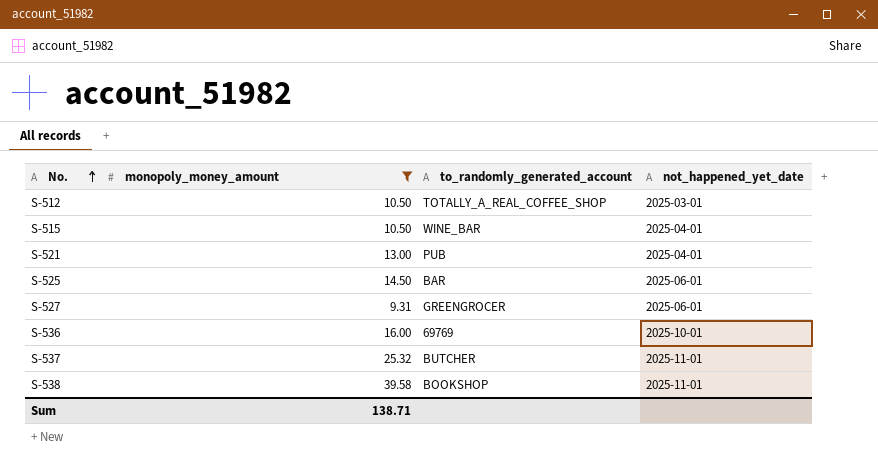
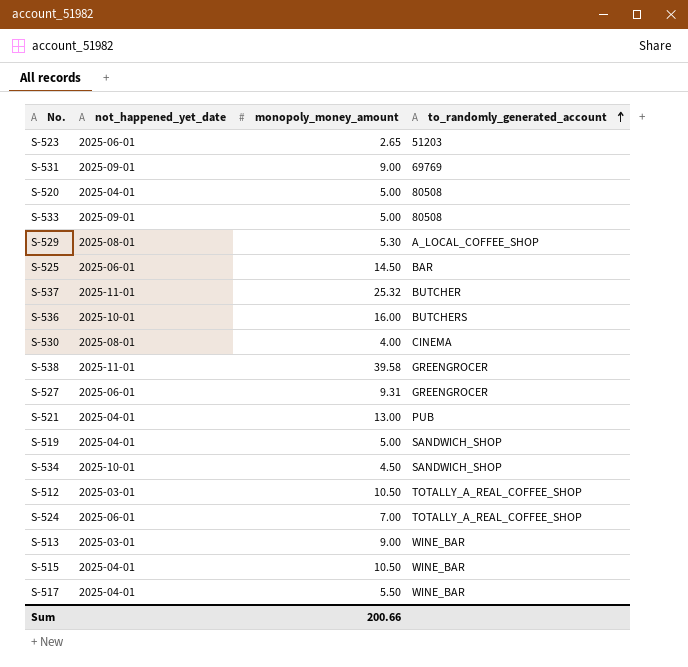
filter: monopoly_money_amount >= 9.31 -> none
row order: No. ascending -> to_randomly_generated_account ascending
column not_happened_yet_date | position: 4 -> 2
S-536 | to_randomly_generated_account: 69769 -> BUTCHERS
S-538 | to_randomly_generated_account: BOOKSHOP -> GREENGROCER
Sum | monopoly_money_amount: 138.71 -> 200.66

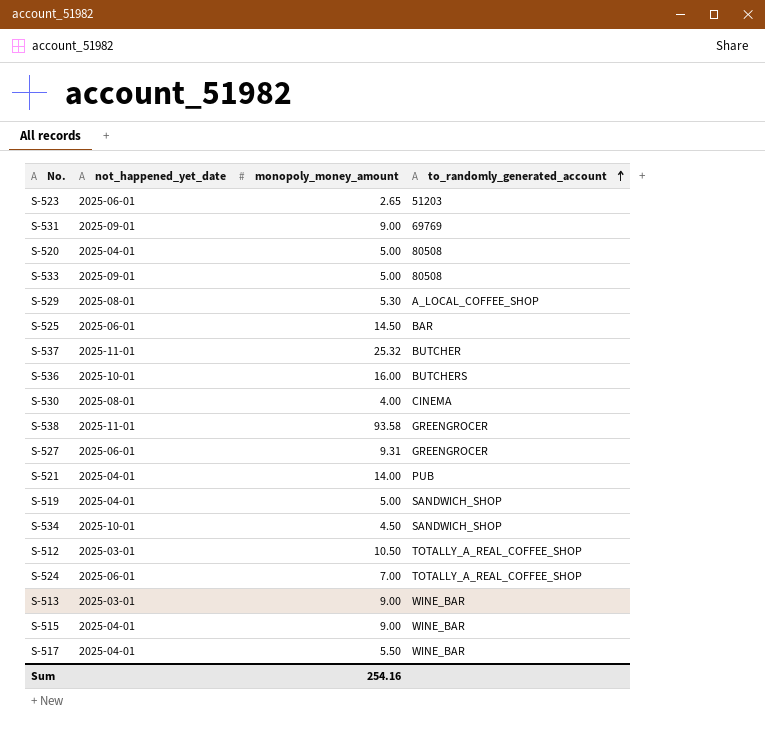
S-538 | monopoly_money_amount: 39.58 -> 93.58
S-521 | monopoly_money_amount: 13.00 -> 14.00
S-515 | monopoly_money_amount: 10.50 -> 9.00
Sum | monopoly_money_amount: 200.66 -> 254.16

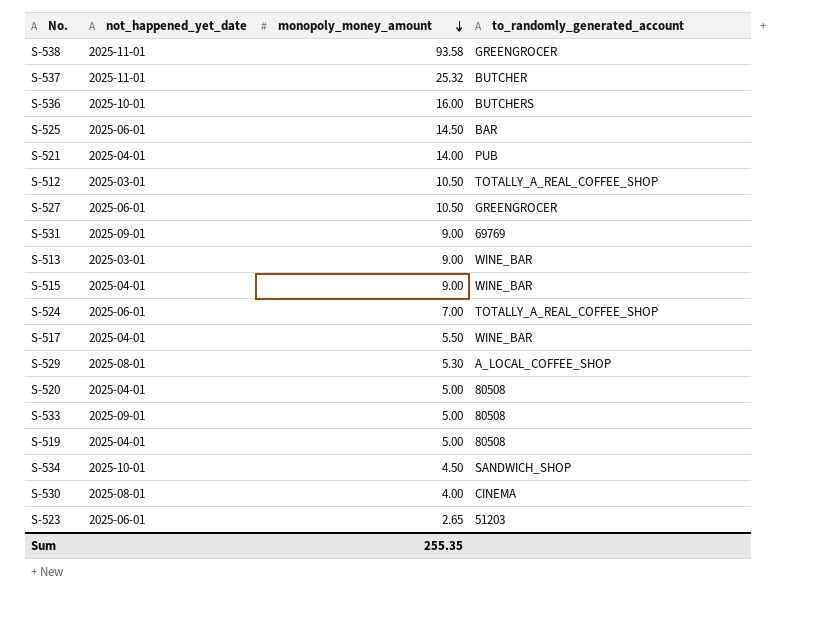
row order: to_randomly_generated_account ascending -> monopoly_money_amount descending
S-527 | monopoly_money_amount: 9.31 -> 10.50
S-519 | to_randomly_generated_account: SANDWICH_SHOP -> 80508
Sum | monopoly_money_amount: 254.16 -> 255.35

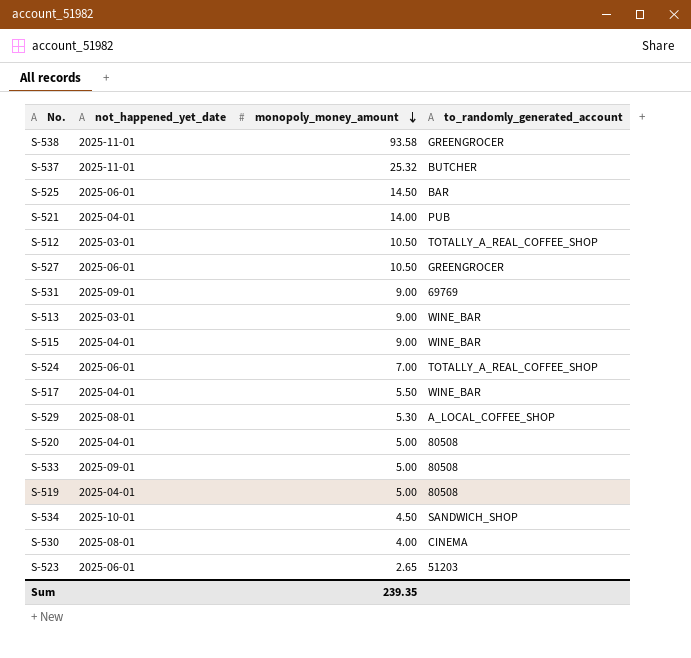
row S-536: 2025-10-01 | 16.00 | BUTCHERS -> none
Sum | monopoly_money_amount: 255.35 -> 239.35

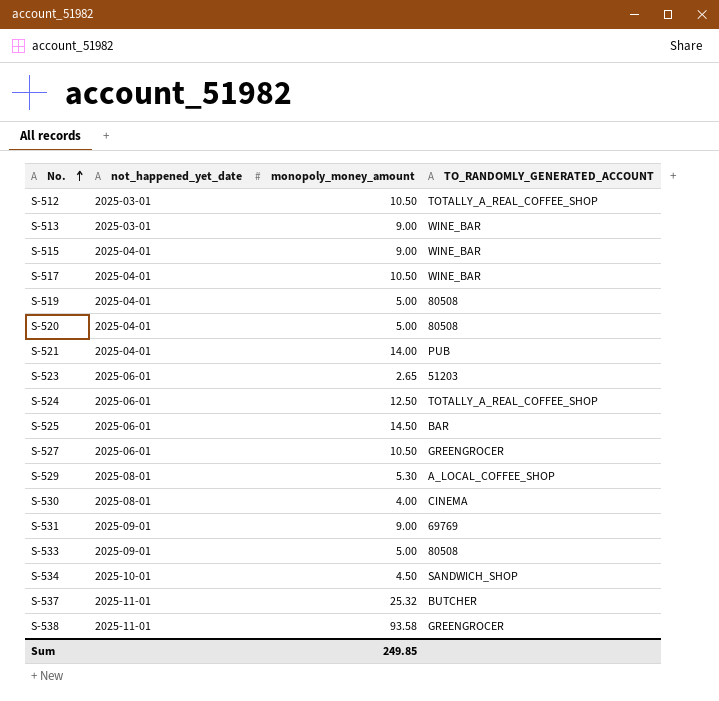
row order: monopoly_money_amount descending -> No. ascending
column name: to_randomly_generated_account -> TO_RANDOMLY_GENERATED_ACCOUNT
S-517 | monopoly_money_amount: 5.50 -> 10.50
S-524 | monopoly_money_amount: 7.00 -> 12.50
Sum | monopoly_money_amount: 239.35 -> 249.85

